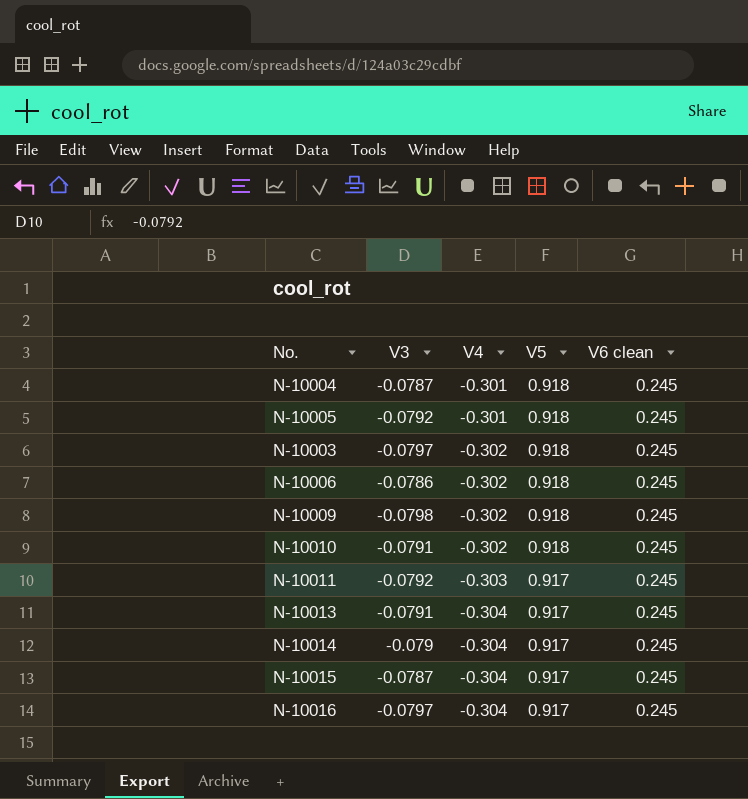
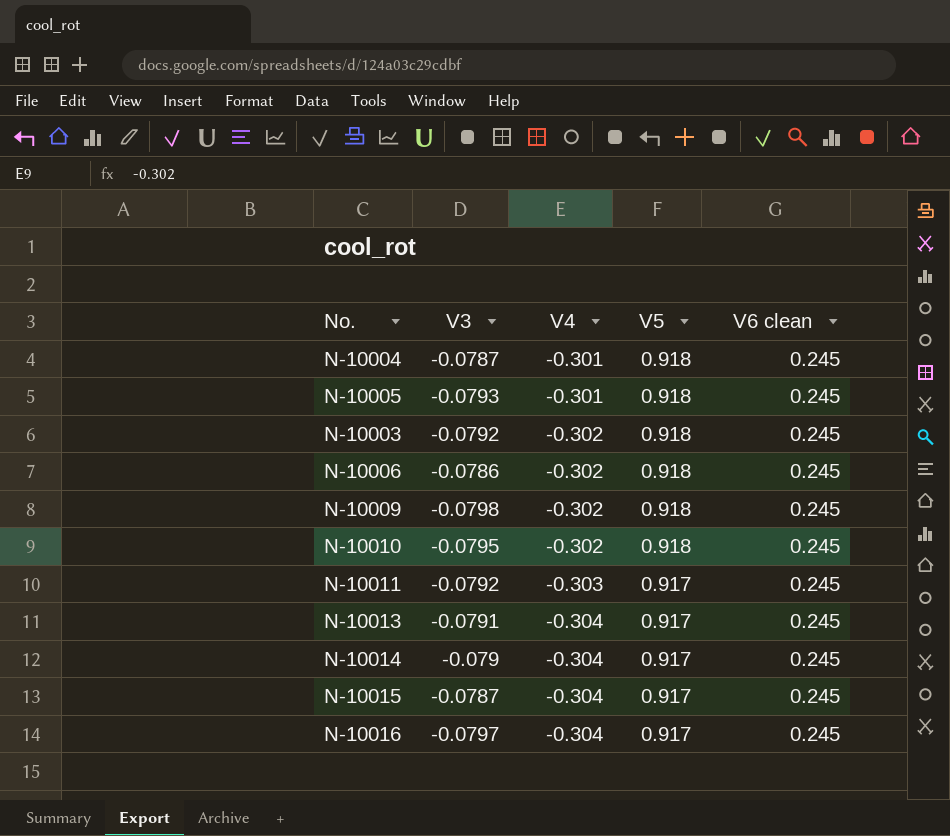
N-10005 | V3: -0.0792 -> -0.0793
N-10003 | V3: -0.0797 -> -0.0792
N-10010 | V3: -0.0791 -> -0.0795

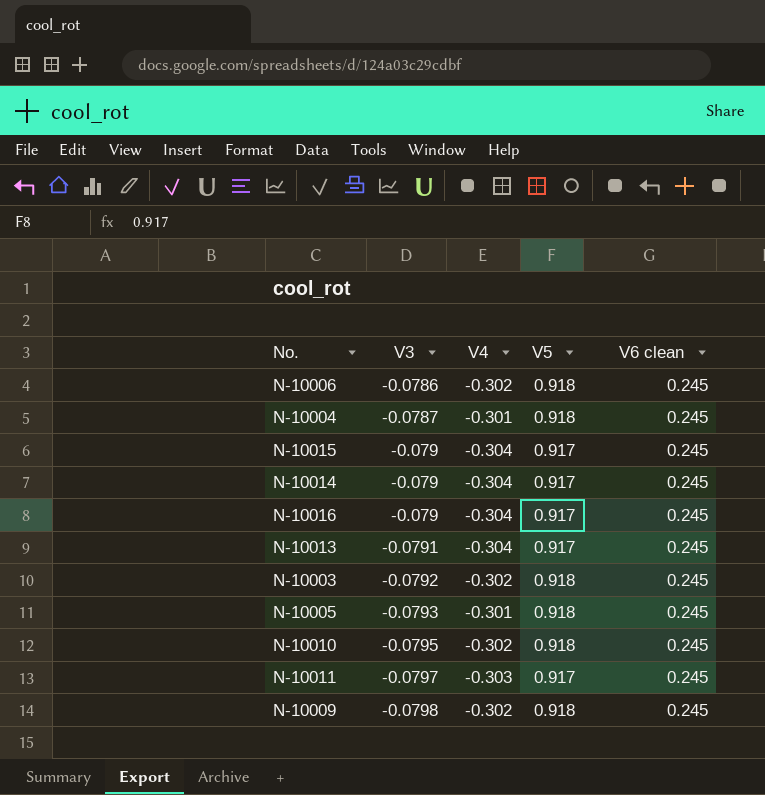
row order: V4 descending -> V3 descending
N-10015 | V3: -0.0787 -> -0.079
N-10016 | V3: -0.0797 -> -0.079
N-10011 | V3: -0.0792 -> -0.0797

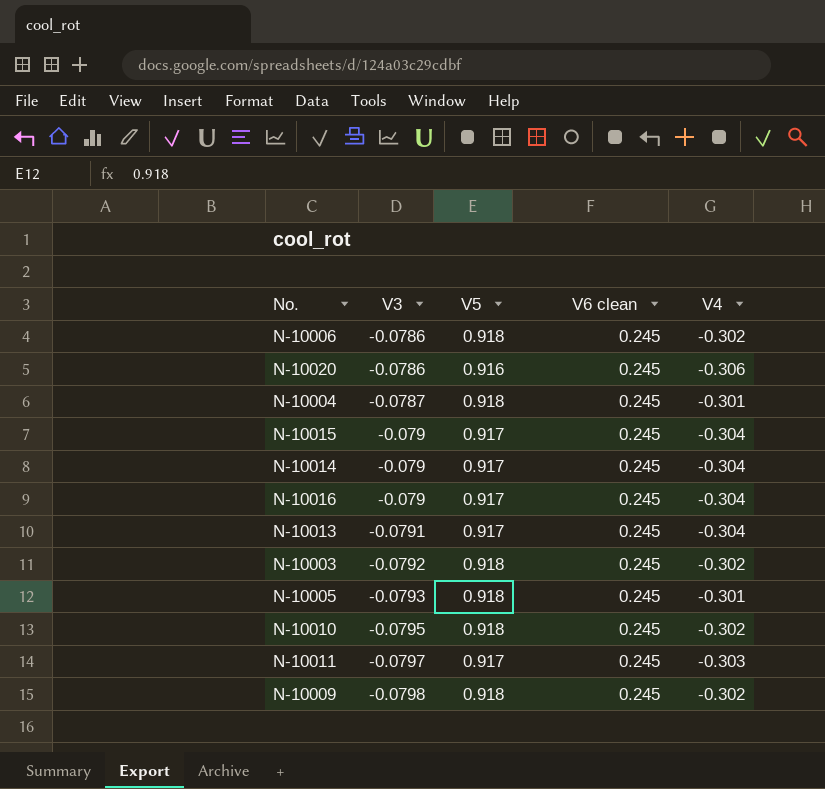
column V4 | position: 3 -> 5
row N-10020: none -> -0.0786 | 0.916 | 0.245 | -0.306

